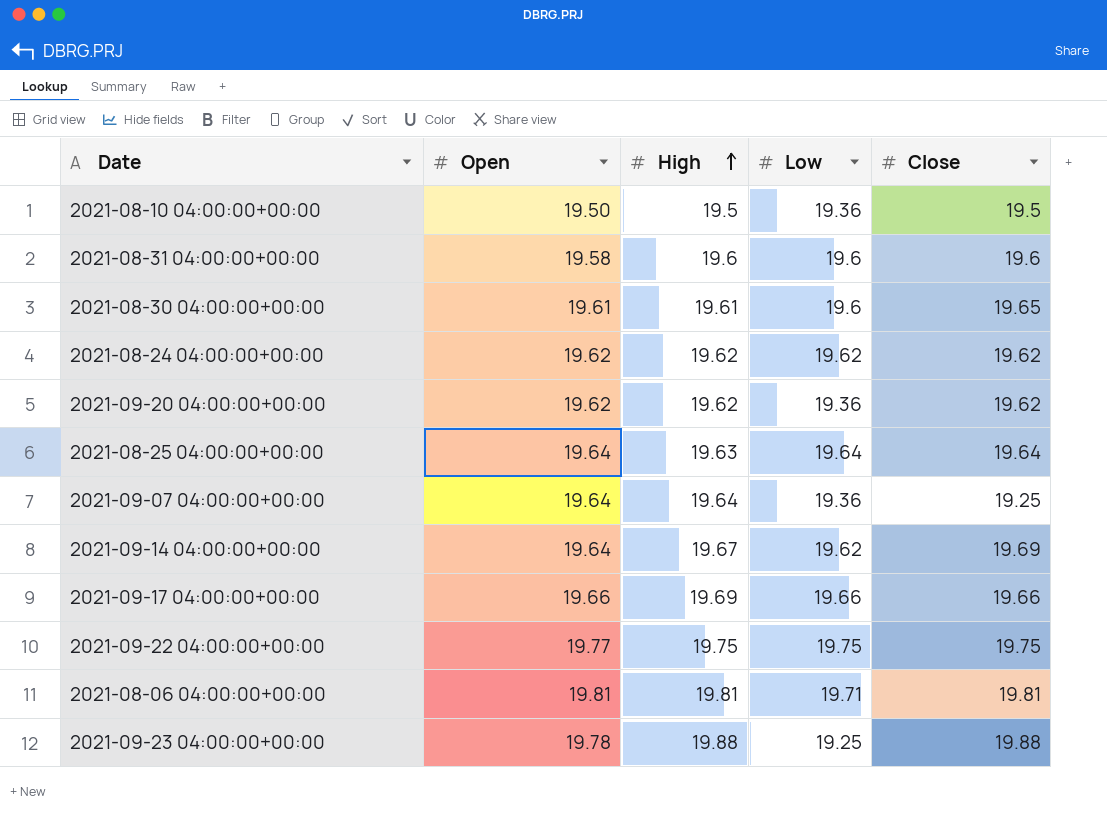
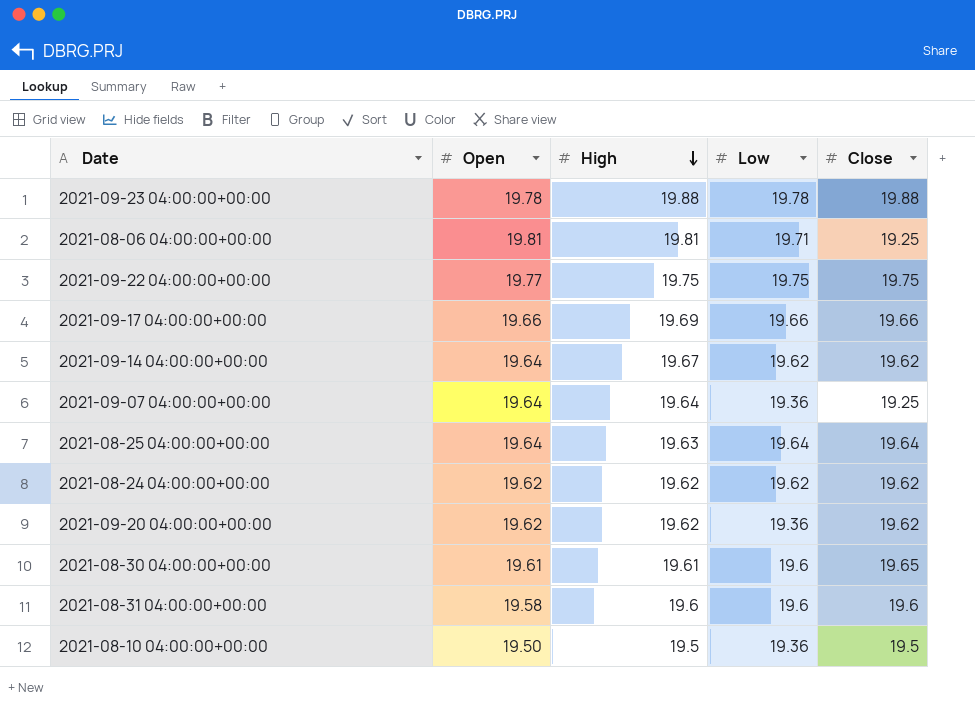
row order: High ascending -> High descending
2021-09-23 04:00:00+00:00 | Low: 19.25 -> 19.78
2021-08-06 04:00:00+00:00 | Close: 19.81 -> 19.25
2021-09-14 04:00:00+00:00 | Close: 19.69 -> 19.62

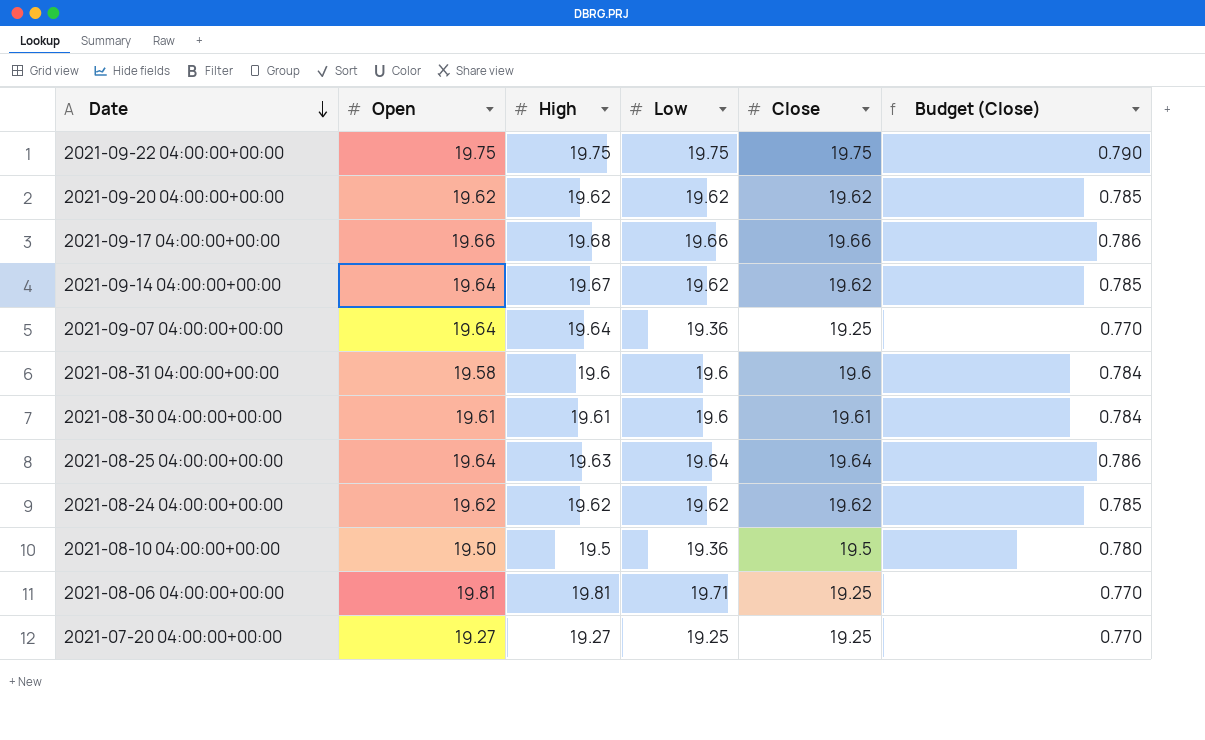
row order: High descending -> Date descending
column Budget (Close) | formula: none -> [Close] * 0.04
row 2021-09-23 04:00:00+00:00: 19.78 | 19.88 | 19.78 | 19.88 -> none
2021-09-22 04:00:00+00:00 | Open: 19.77 -> 19.75
2021-09-20 04:00:00+00:00 | Low: 19.36 -> 19.62
2021-09-17 04:00:00+00:00 | High: 19.69 -> 19.68
2021-08-30 04:00:00+00:00 | Close: 19.65 -> 19.61
row 2021-07-20 04:00:00+00:00: none -> 19.27 | 19.27 | 19.25 | 19.25 | 0.770

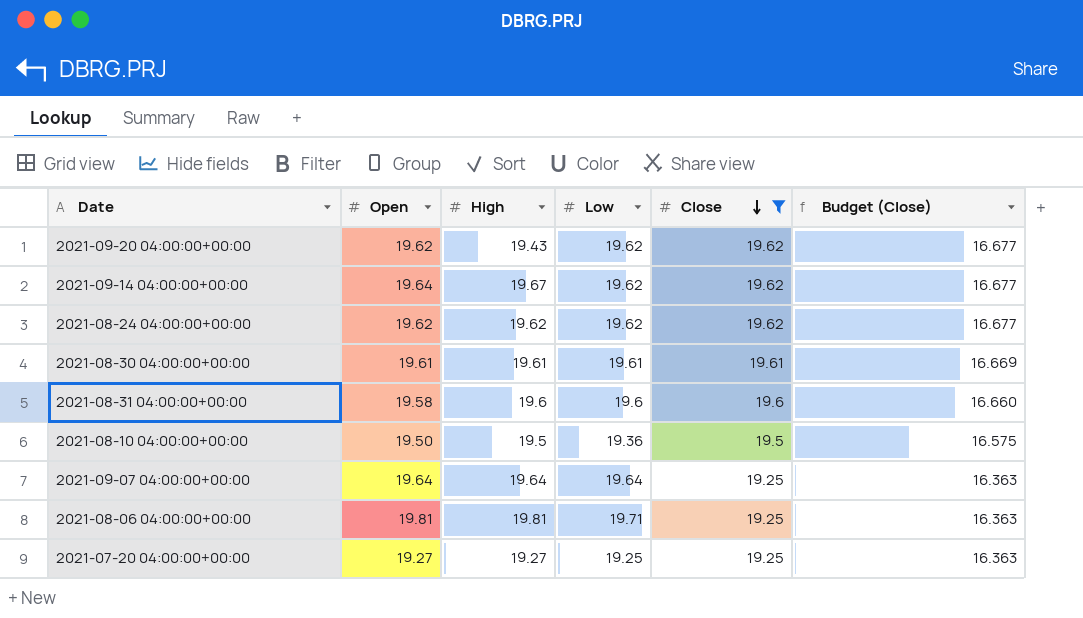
filter: none -> Close <= 19.62
row order: Date descending -> Close descending
column Budget (Close) | formula: [Close] * 0.04 -> [Close] * 0.85
2021-09-20 04:00:00+00:00 | High: 19.62 -> 19.43
2021-08-30 04:00:00+00:00 | Low: 19.6 -> 19.61
2021-09-07 04:00:00+00:00 | Low: 19.36 -> 19.64

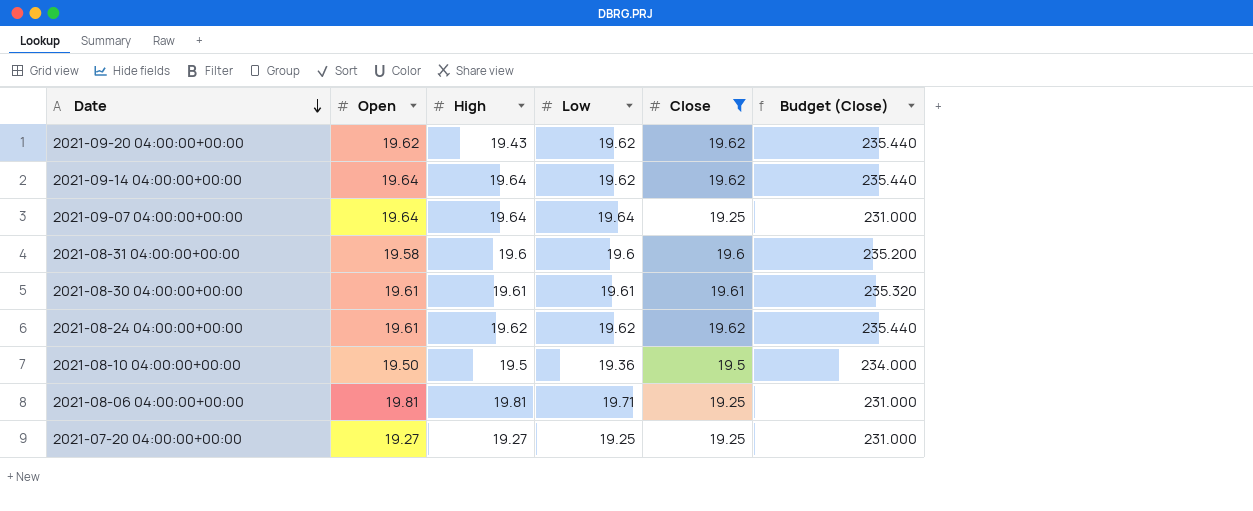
row order: Close descending -> Date descending
column Budget (Close) | formula: [Close] * 0.85 -> [Close] * 12
2021-09-14 04:00:00+00:00 | High: 19.67 -> 19.64
2021-08-24 04:00:00+00:00 | Open: 19.62 -> 19.61

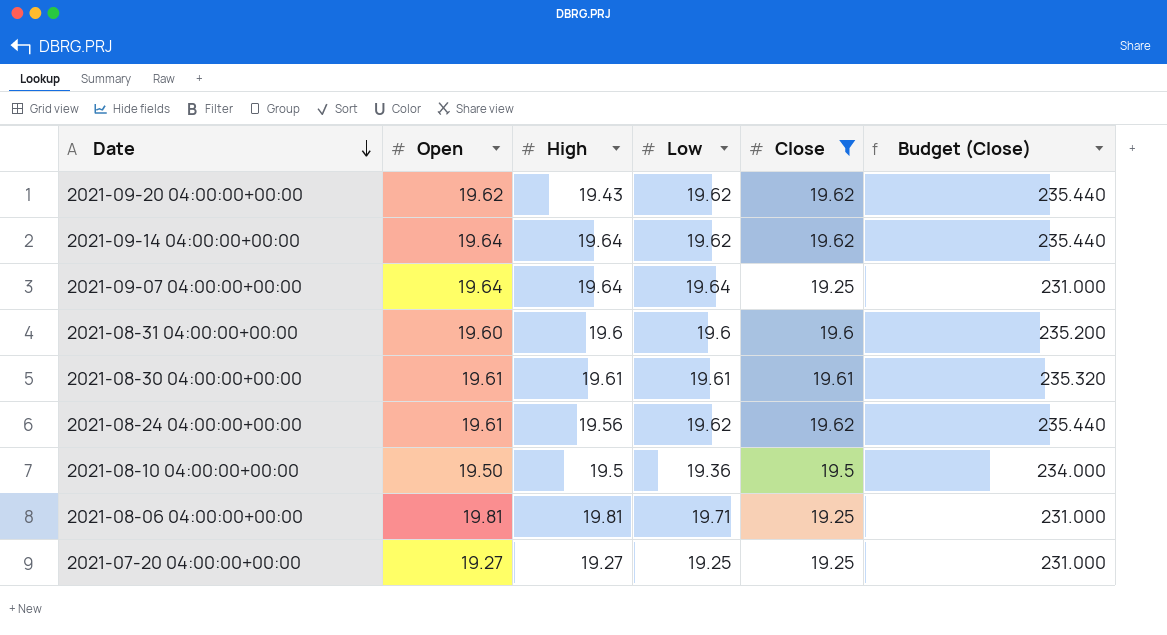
2021-08-31 04:00:00+00:00 | Open: 19.58 -> 19.60
2021-08-24 04:00:00+00:00 | High: 19.62 -> 19.56

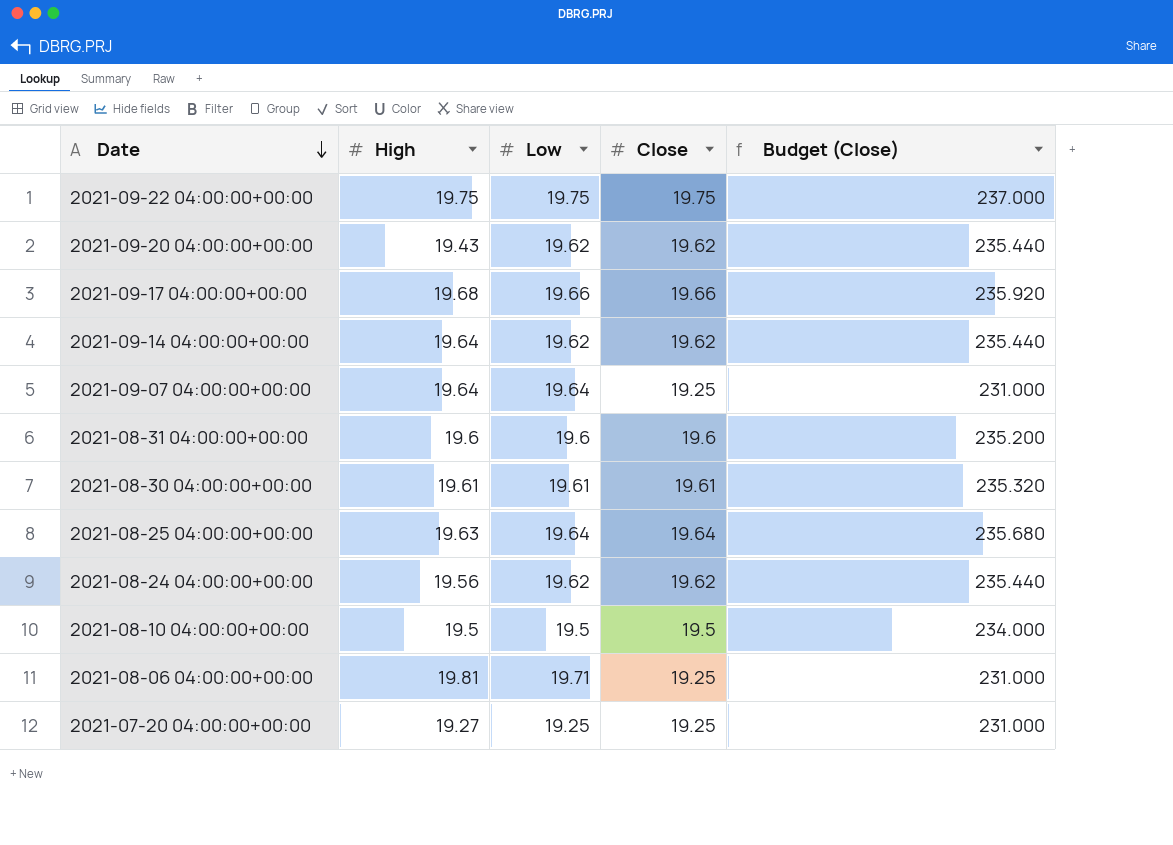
filter: Close <= 19.62 -> none
column Open | position: 2 -> none
2021-08-10 04:00:00+00:00 | Low: 19.36 -> 19.5

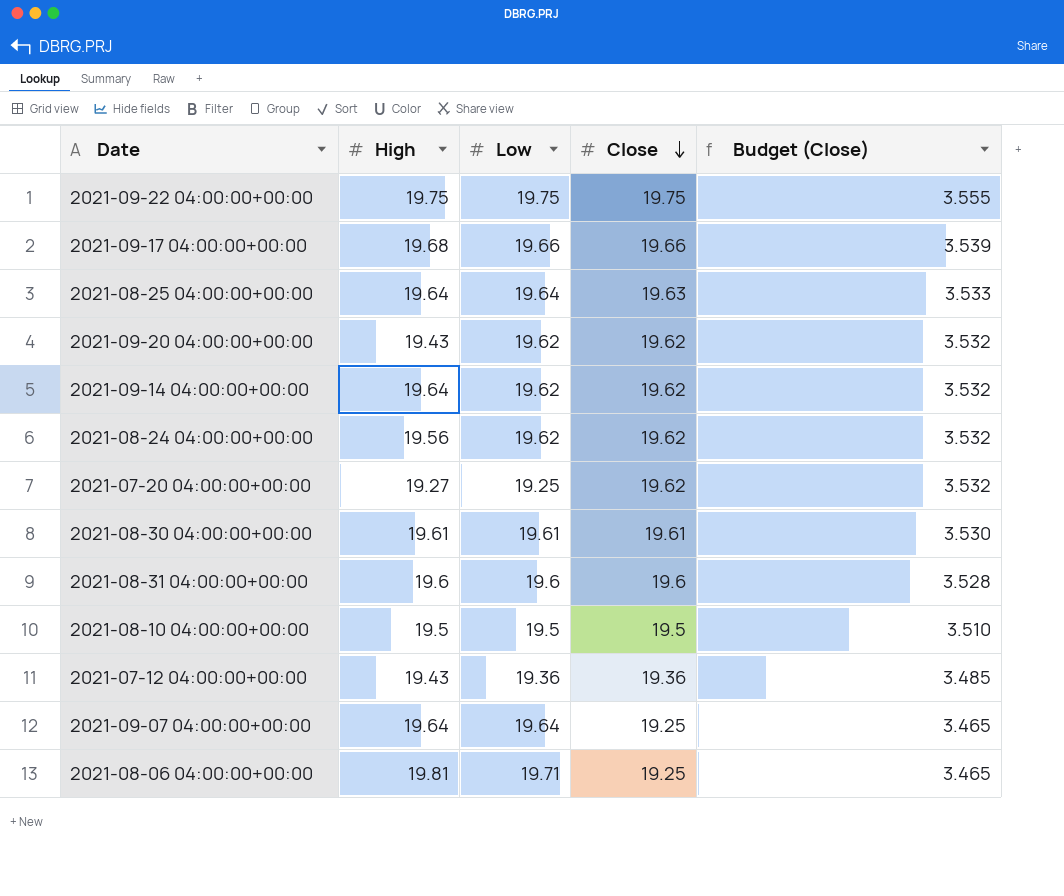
row order: Date descending -> Close descending
column Budget (Close) | formula: [Close] * 12 -> [Close] * 0.18
2021-08-25 04:00:00+00:00 | High: 19.63 -> 19.64
2021-08-25 04:00:00+00:00 | Close: 19.64 -> 19.63
2021-07-20 04:00:00+00:00 | Close: 19.25 -> 19.62
row 2021-07-12 04:00:00+00:00: none -> 19.43 | 19.36 | 19.36 | 3.485

